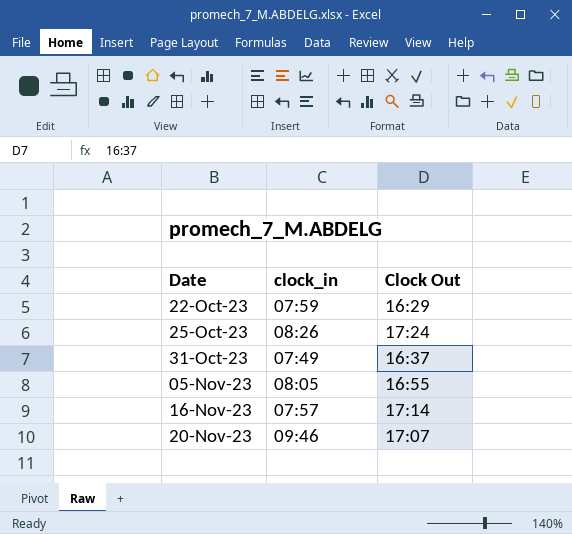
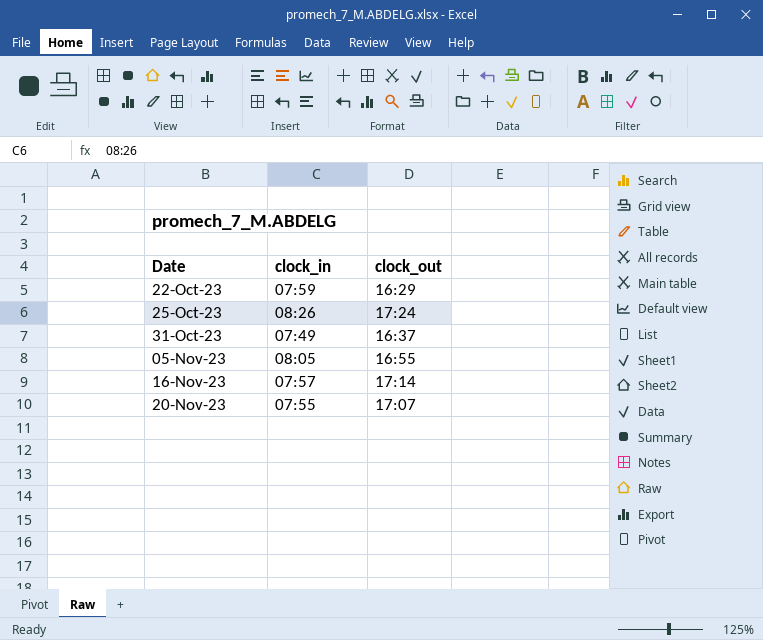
column name: Clock Out -> clock_out
20-Nov-23 | clock_in: 09:46 -> 07:55

